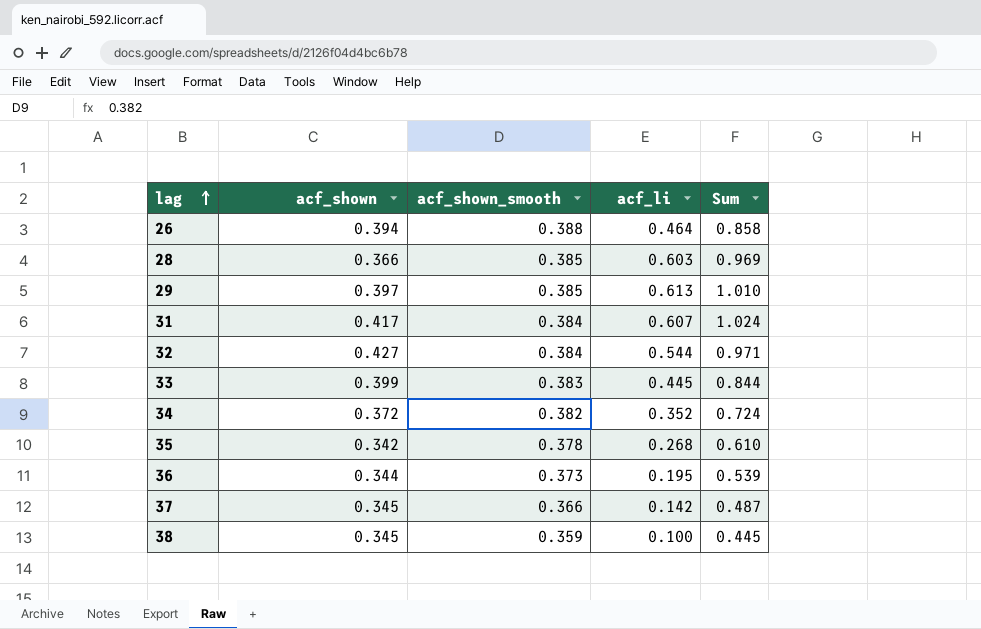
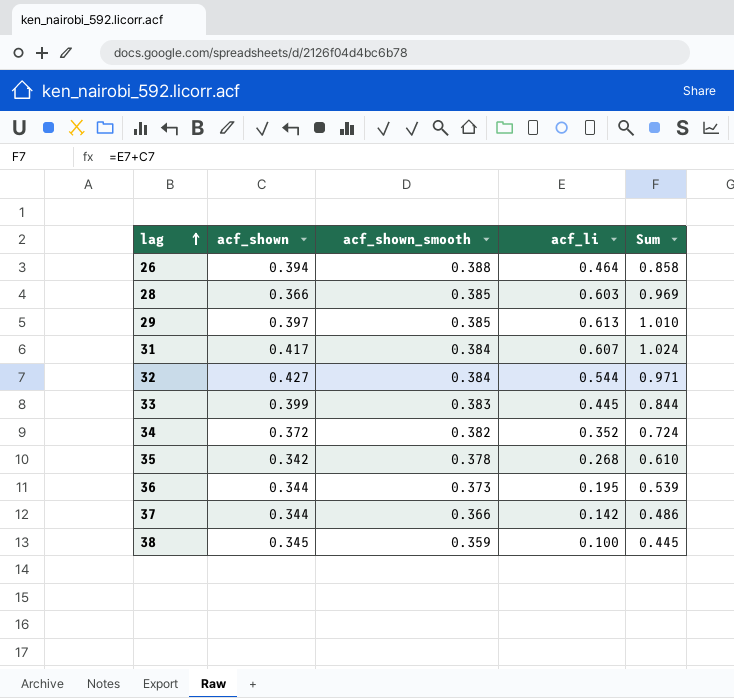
37 | acf_shown: 0.345 -> 0.344
37 | Sum: 0.487 -> 0.486

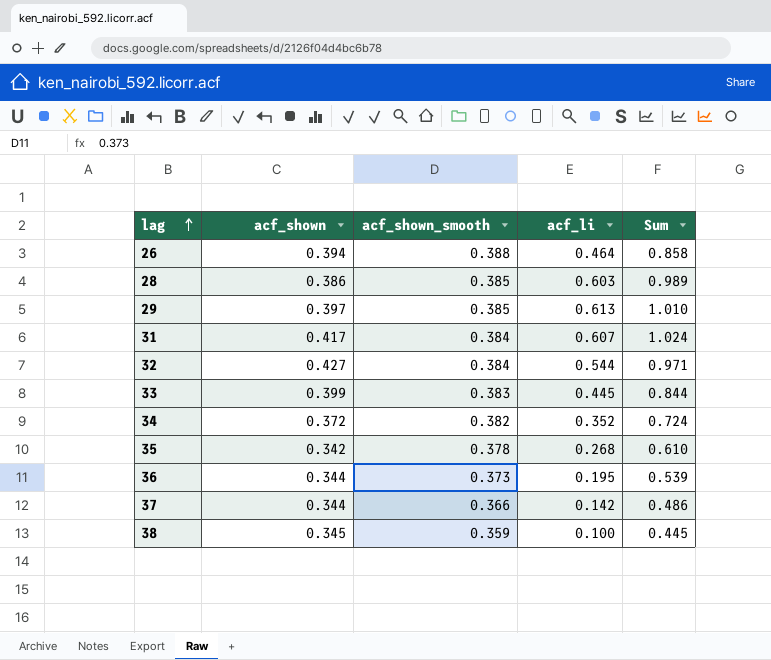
28 | acf_shown: 0.366 -> 0.386
28 | Sum: 0.969 -> 0.989

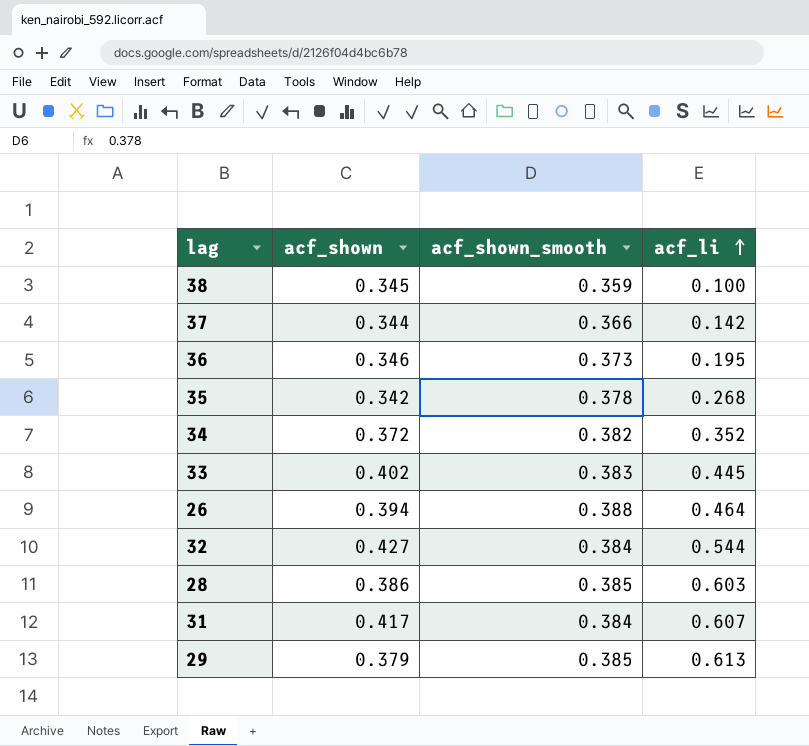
row order: lag ascending -> acf_li ascending
column Sum | formula: [acf_shown] + [acf_li] -> none
36 | acf_shown: 0.344 -> 0.346
33 | acf_shown: 0.399 -> 0.402
29 | acf_shown: 0.397 -> 0.379

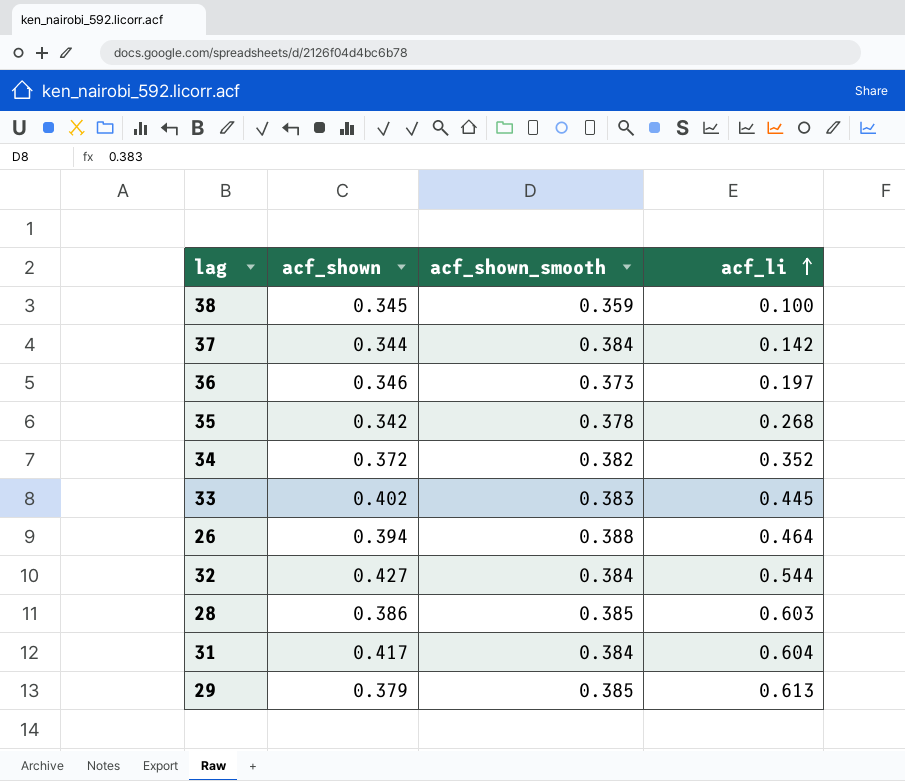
37 | acf_shown_smooth: 0.366 -> 0.384
36 | acf_li: 0.195 -> 0.197
31 | acf_li: 0.607 -> 0.604

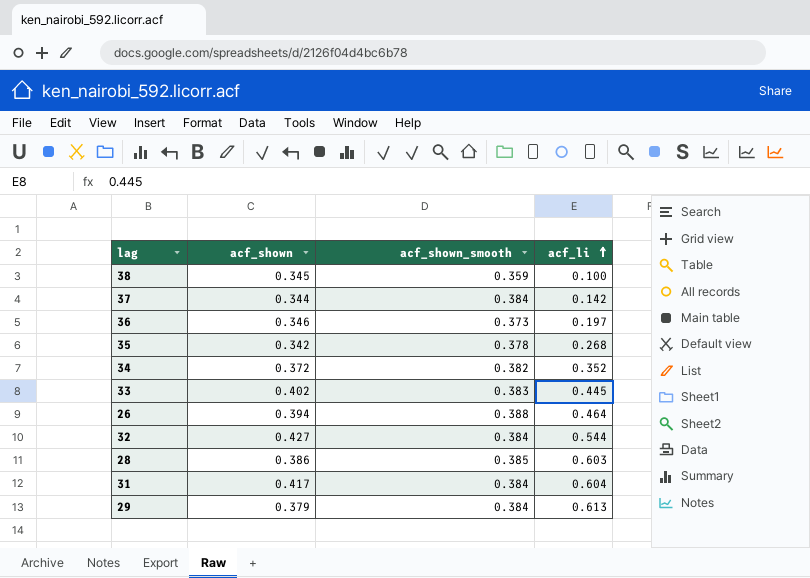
29 | acf_shown_smooth: 0.385 -> 0.384

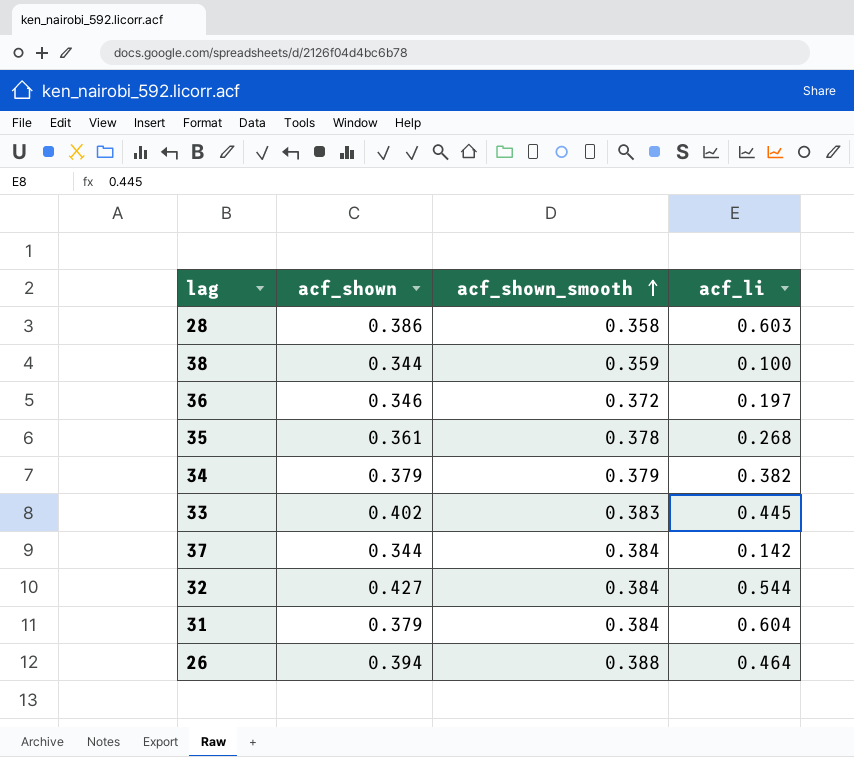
row order: acf_li ascending -> acf_shown_smooth ascending
row 29: 0.379 | 0.384 | 0.613 -> none
28 | acf_shown_smooth: 0.385 -> 0.358
38 | acf_shown: 0.345 -> 0.344
36 | acf_shown_smooth: 0.373 -> 0.372
35 | acf_shown: 0.342 -> 0.361
34 | acf_shown: 0.372 -> 0.379
34 | acf_shown_smooth: 0.382 -> 0.379
34 | acf_li: 0.352 -> 0.382
31 | acf_shown: 0.417 -> 0.379

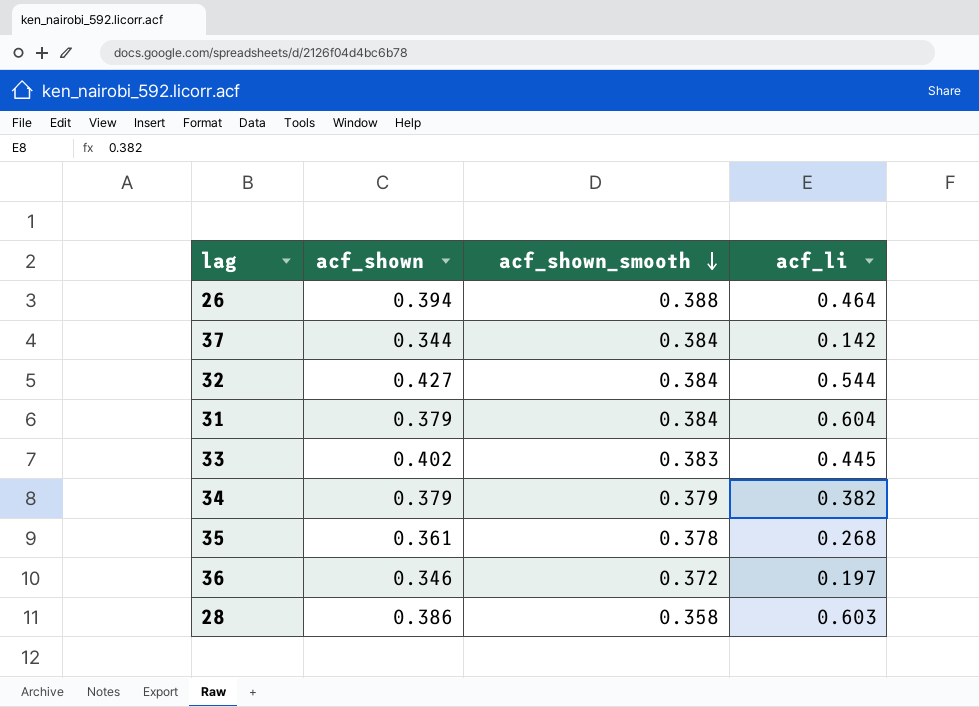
row order: acf_shown_smooth ascending -> acf_shown_smooth descending
row 38: 0.344 | 0.359 | 0.100 -> none

